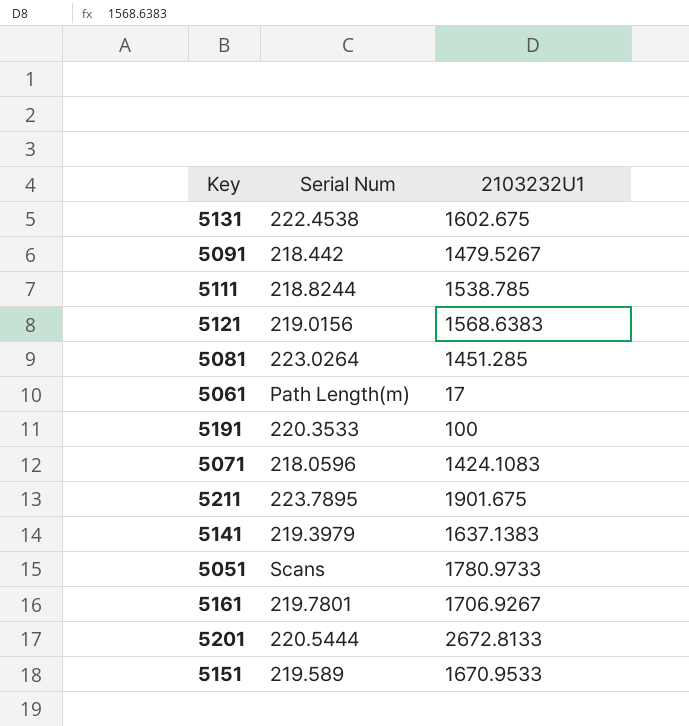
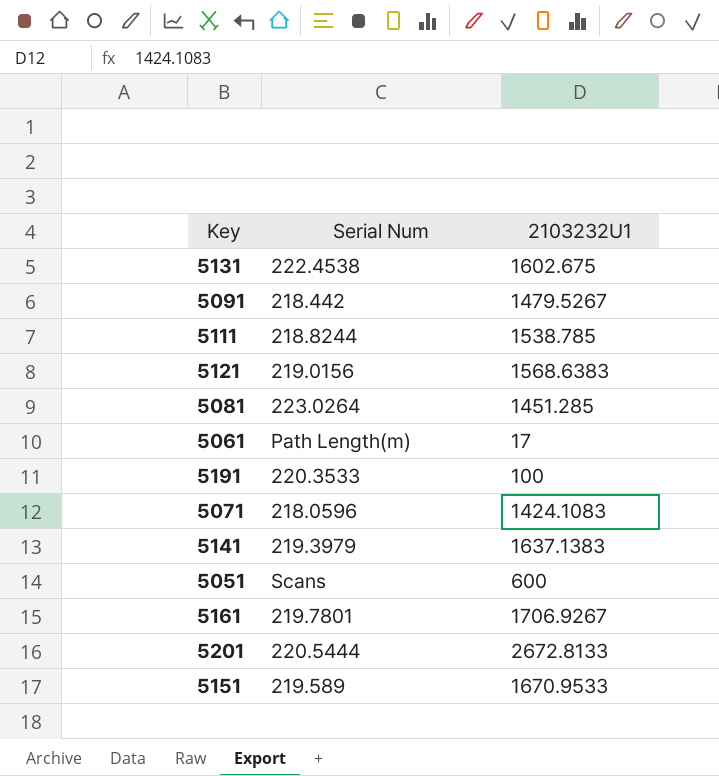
row 5211: 223.7895 | 1901.675 -> none
5051 | 2103232U1: 1780.9733 -> 600

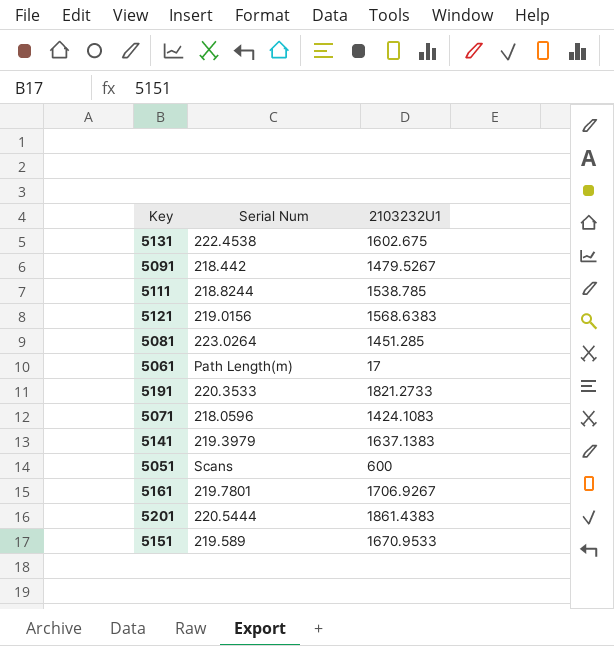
5191 | 2103232U1: 100 -> 1821.2733
5201 | 2103232U1: 2672.8133 -> 1861.4383

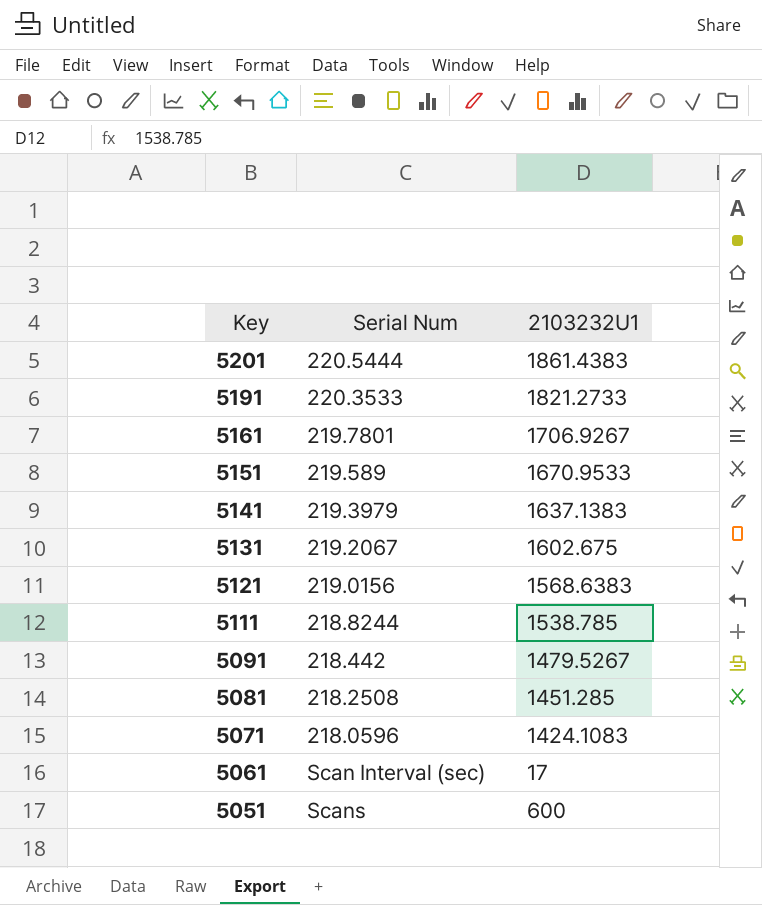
row order: none -> Key descending
5131 | Serial Num: 222.4538 -> 219.2067
5081 | Serial Num: 223.0264 -> 218.2508
5061 | Serial Num: Path Length(m) -> Scan Interval (sec)

